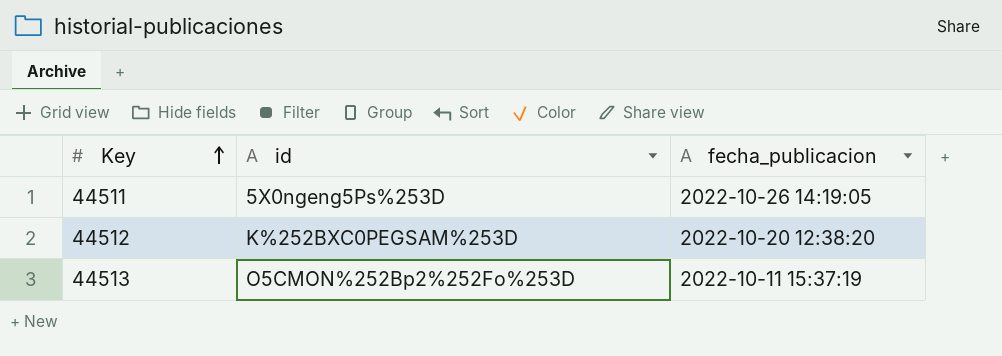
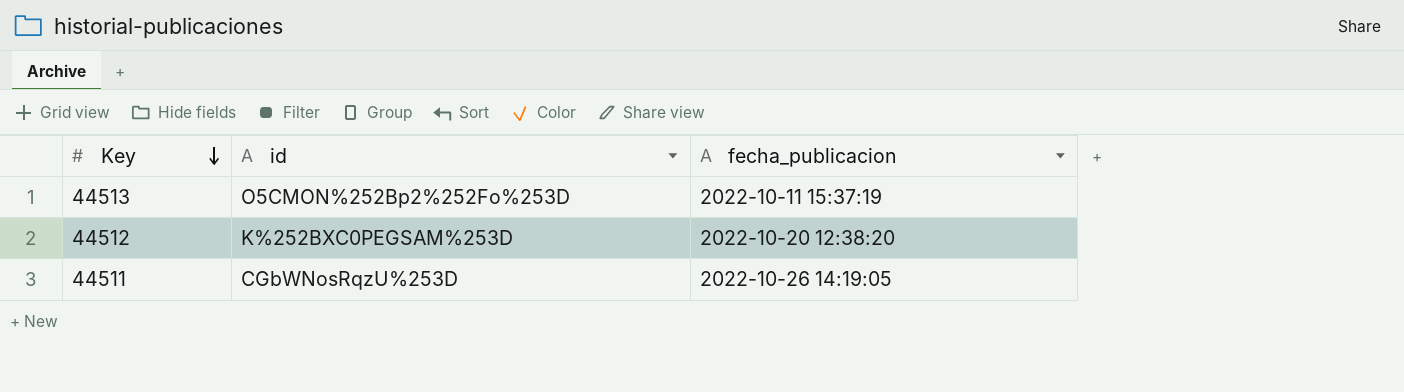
row order: Key ascending -> Key descending
44511 | id: 5X0ngeng5Ps%253D -> CGbWNosRqzU%253D

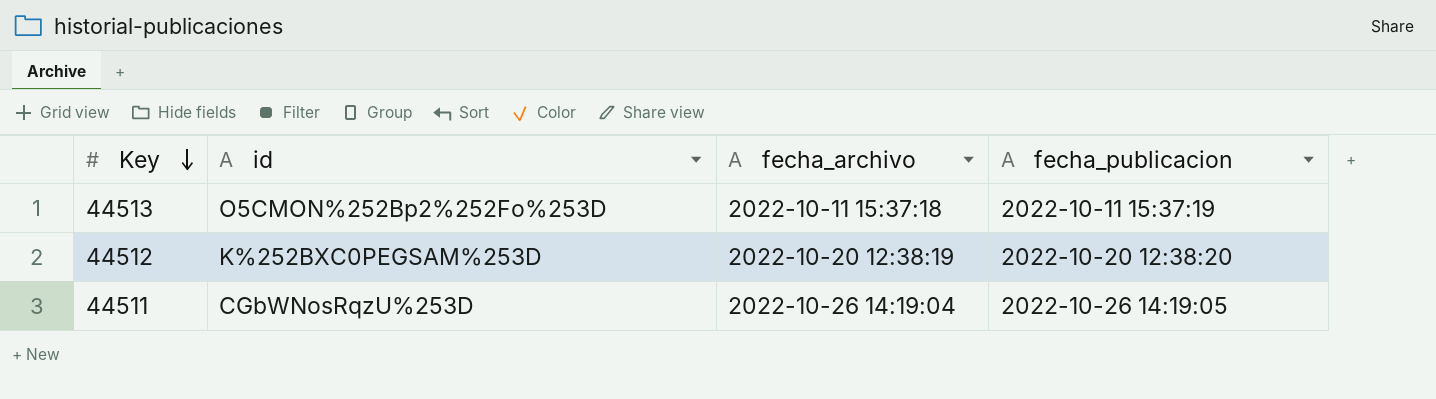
column fecha_archivo | position: none -> 3

